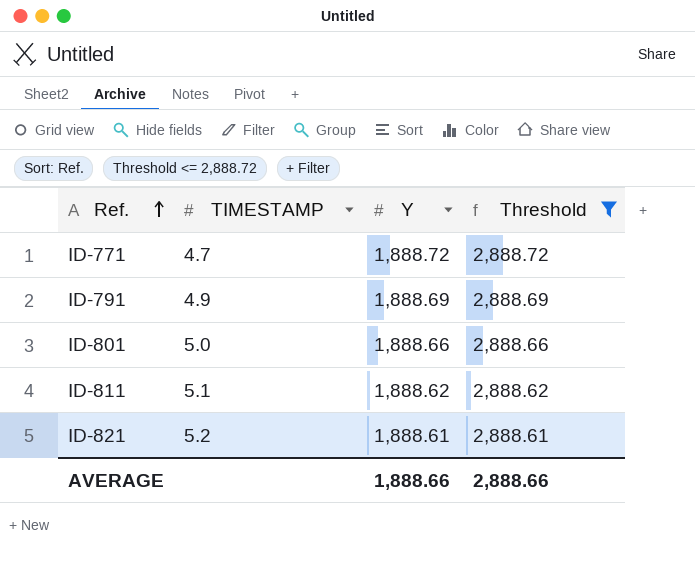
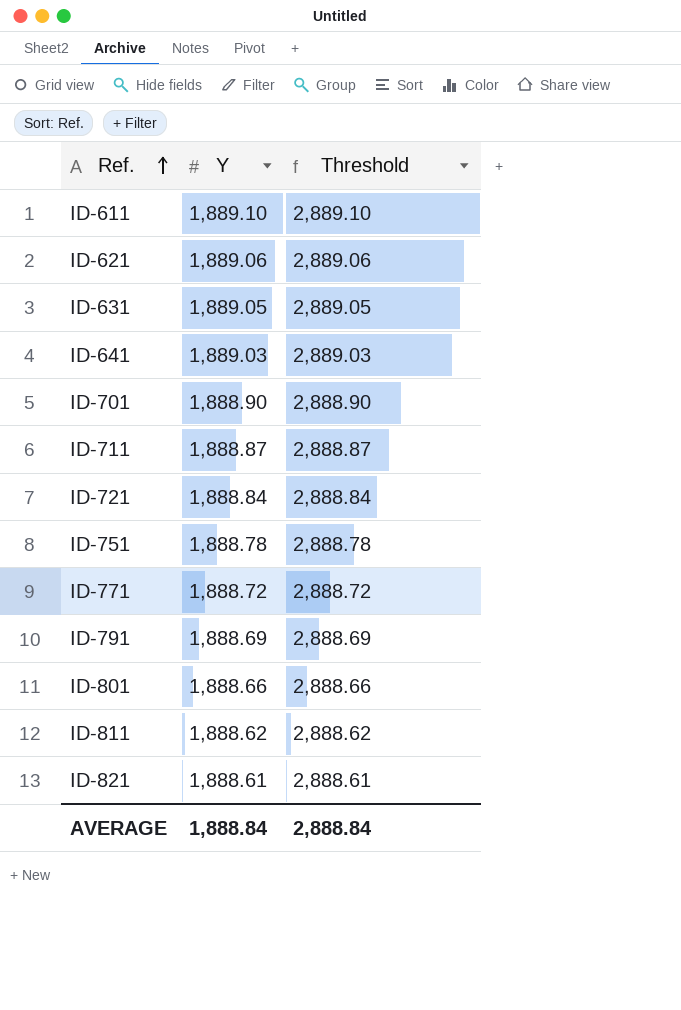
filter: Threshold <= 2,888.72 -> none
column TIMESTAMP | position: 2 -> none
AVERAGE | Y: 1,888.66 -> 1,888.84
AVERAGE | Threshold: 2,888.66 -> 2,888.84

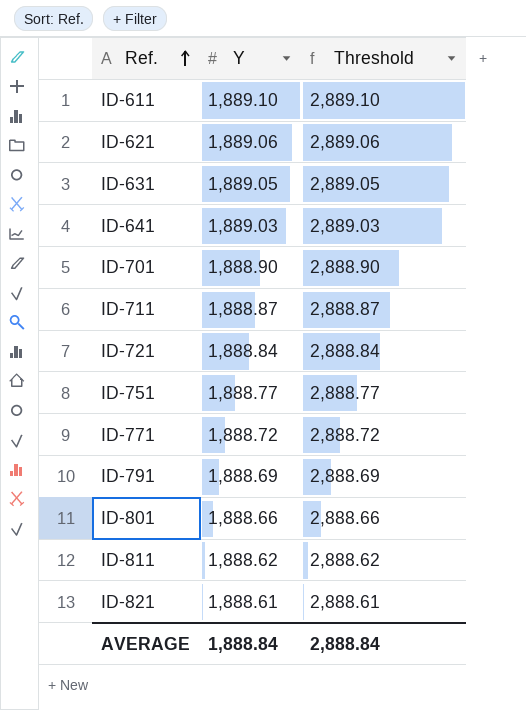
ID-751 | Y: 1,888.78 -> 1,888.77
ID-751 | Threshold: 2,888.78 -> 2,888.77

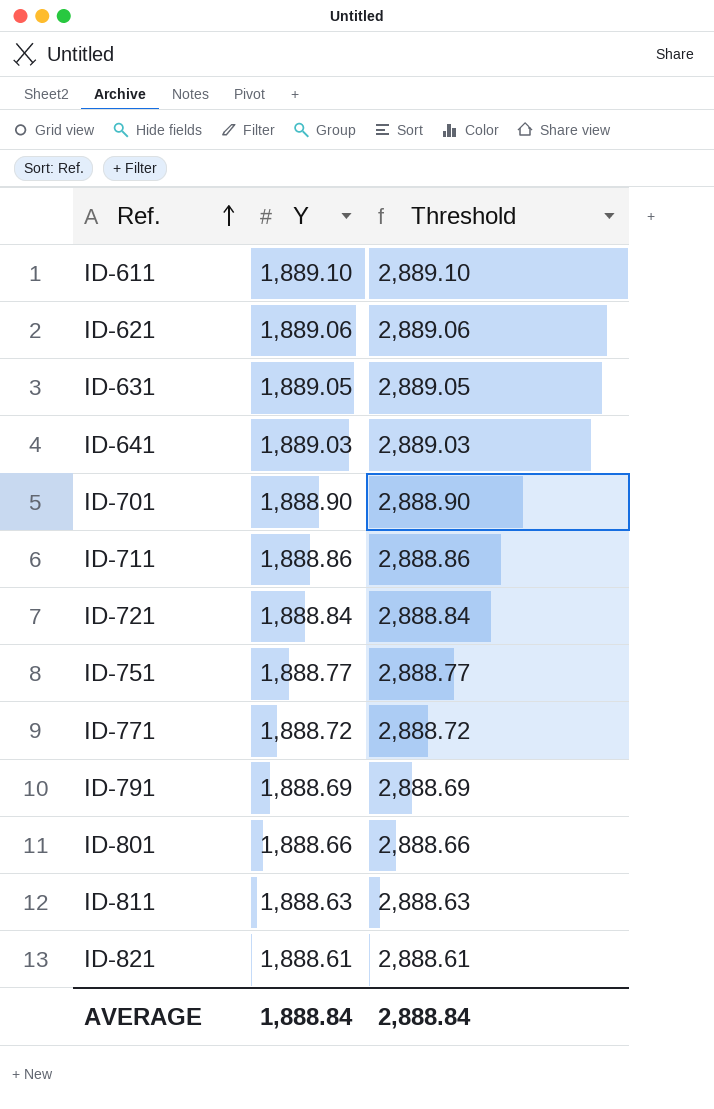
ID-711 | Y: 1,888.87 -> 1,888.86
ID-711 | Threshold: 2,888.87 -> 2,888.86
ID-811 | Y: 1,888.62 -> 1,888.63
ID-811 | Threshold: 2,888.62 -> 2,888.63

